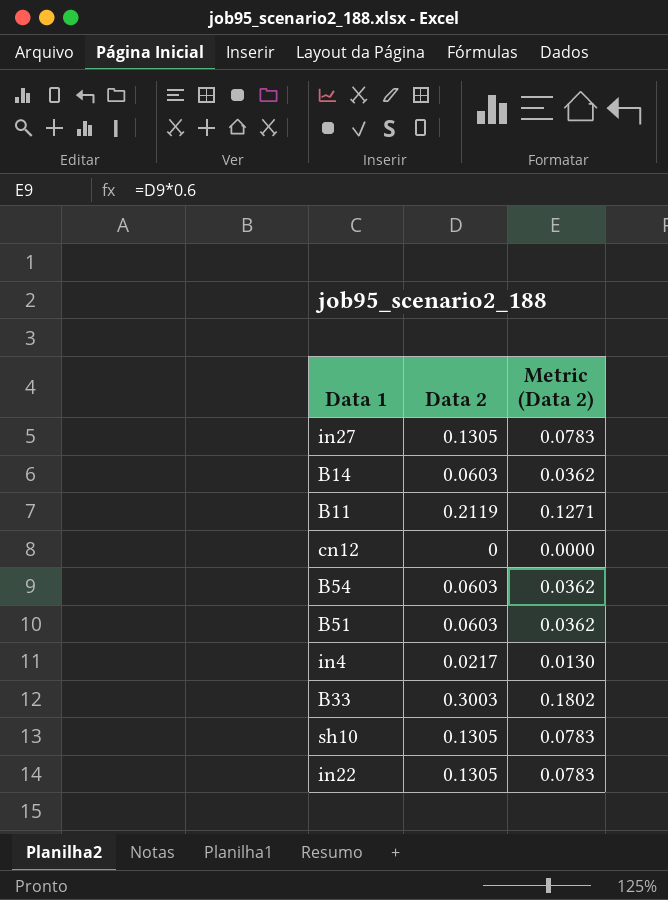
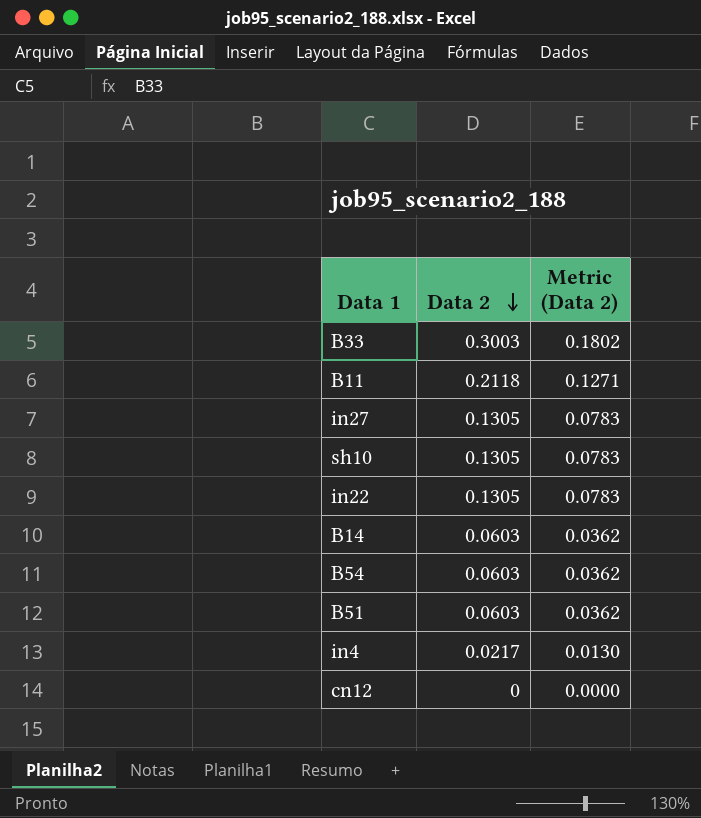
row order: none -> Data 2 descending
B11 | Data 2: 0.2119 -> 0.2118

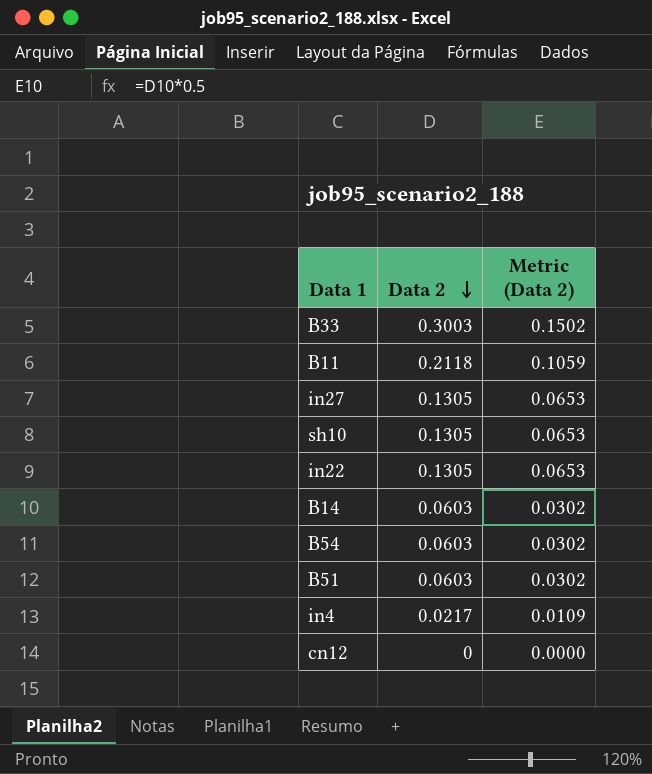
column Metric (Data 2) | formula: [Data 2] * 0.6 -> [Data 2] * 0.5

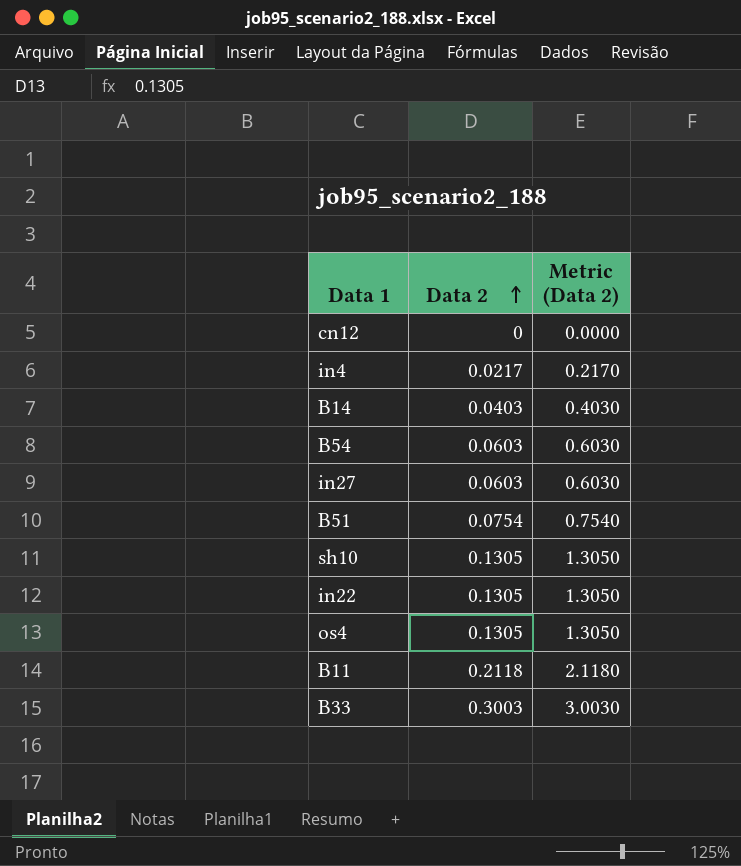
row order: Data 2 descending -> Data 2 ascending
column Metric (Data 2) | formula: [Data 2] * 0.5 -> [Data 2] * 10
B14 | Data 2: 0.0603 -> 0.0403
in27 | Data 2: 0.1305 -> 0.0603
B51 | Data 2: 0.0603 -> 0.0754
row os4: none -> 0.1305 | 1.3050

